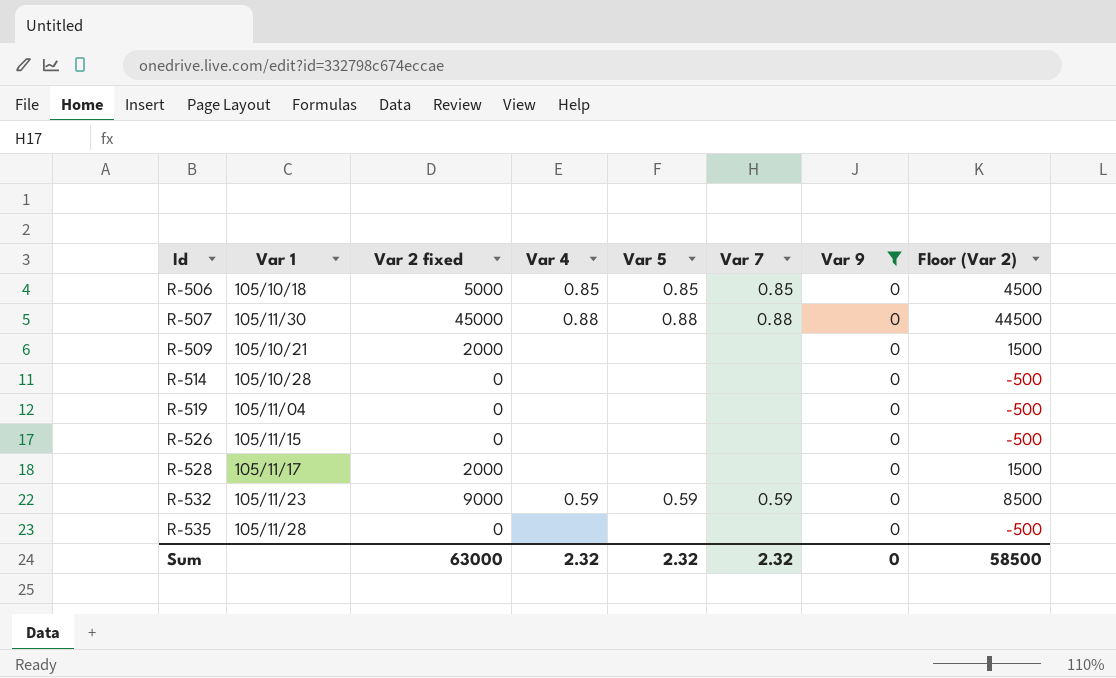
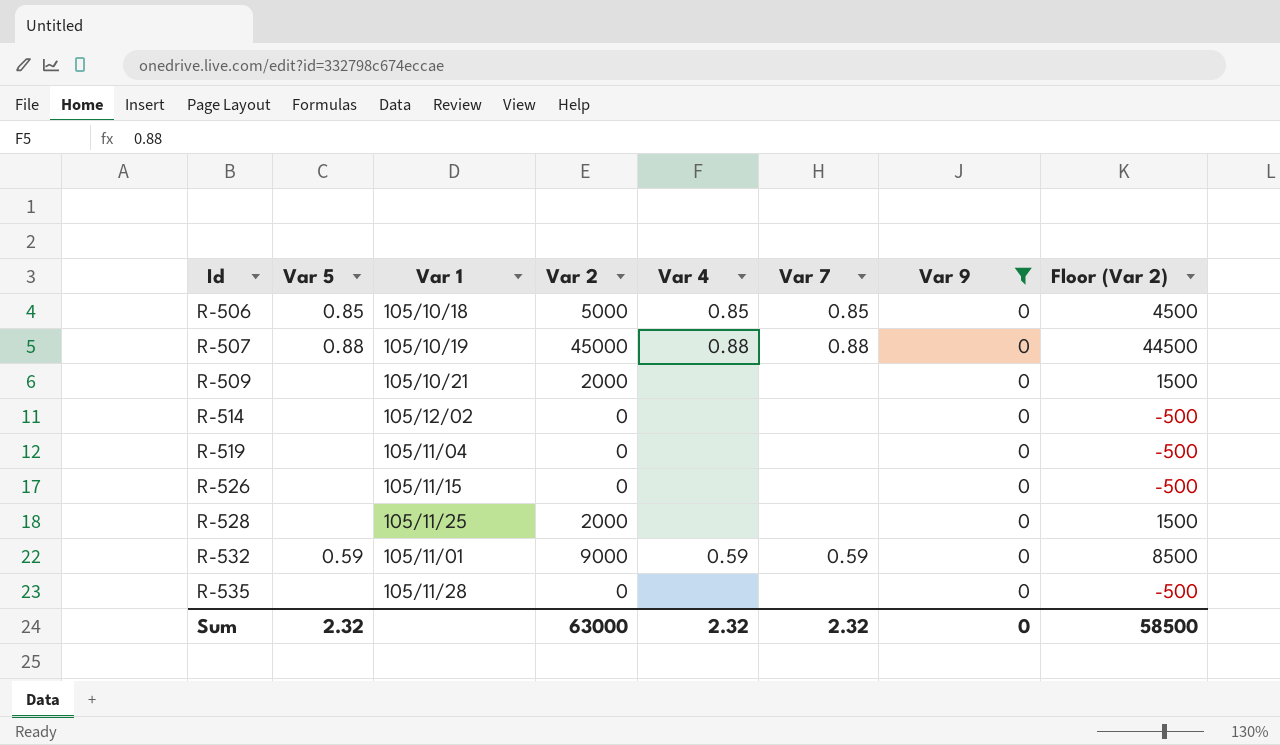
column Var 5 | position: 5 -> 2
column name: Var 2 fixed -> Var 2
R-507 | Var 1: 105/11/30 -> 105/10/19
R-514 | Var 1: 105/10/28 -> 105/12/02
R-528 | Var 1: 105/11/17 -> 105/11/25
R-532 | Var 1: 105/11/23 -> 105/11/01

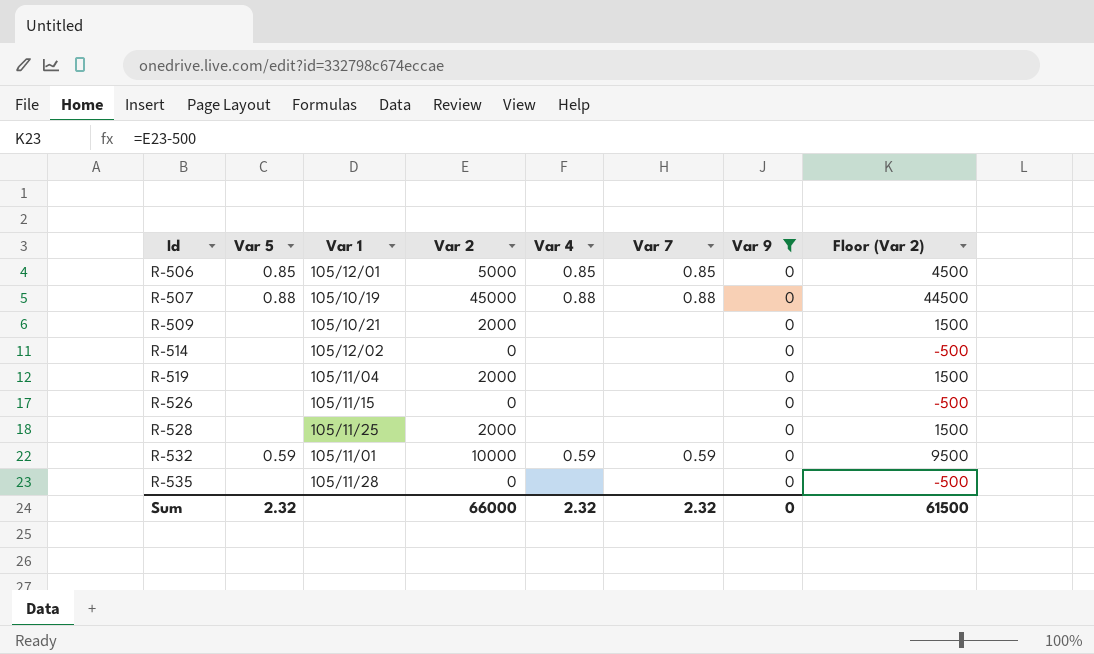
R-506 | Var 1: 105/10/18 -> 105/12/01
R-519 | Var 2: 0 -> 2000
R-519 | Floor (Var 2): -500 -> 1500
R-532 | Var 2: 9000 -> 10000
R-532 | Floor (Var 2): 8500 -> 9500
Sum | Var 2: 63000 -> 66000
Sum | Floor (Var 2): 58500 -> 61500

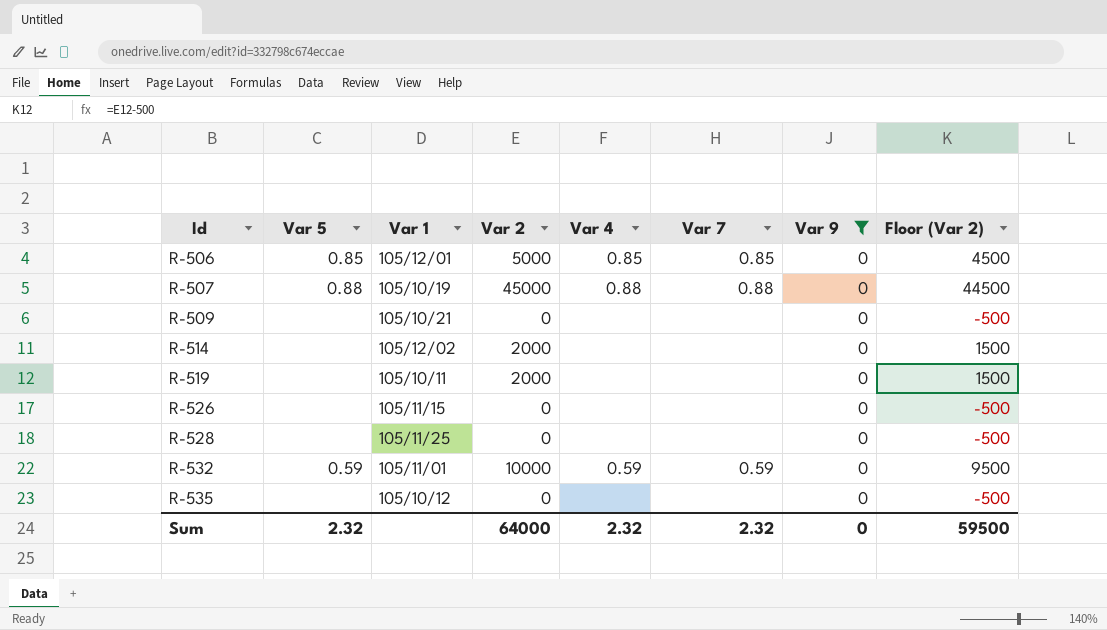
R-509 | Var 2: 2000 -> 0
R-509 | Floor (Var 2): 1500 -> -500
R-514 | Var 2: 0 -> 2000
R-514 | Floor (Var 2): -500 -> 1500
R-519 | Var 1: 105/11/04 -> 105/10/11
R-528 | Var 2: 2000 -> 0
R-528 | Floor (Var 2): 1500 -> -500
R-535 | Var 1: 105/11/28 -> 105/10/12
Sum | Var 2: 66000 -> 64000
Sum | Floor (Var 2): 61500 -> 59500

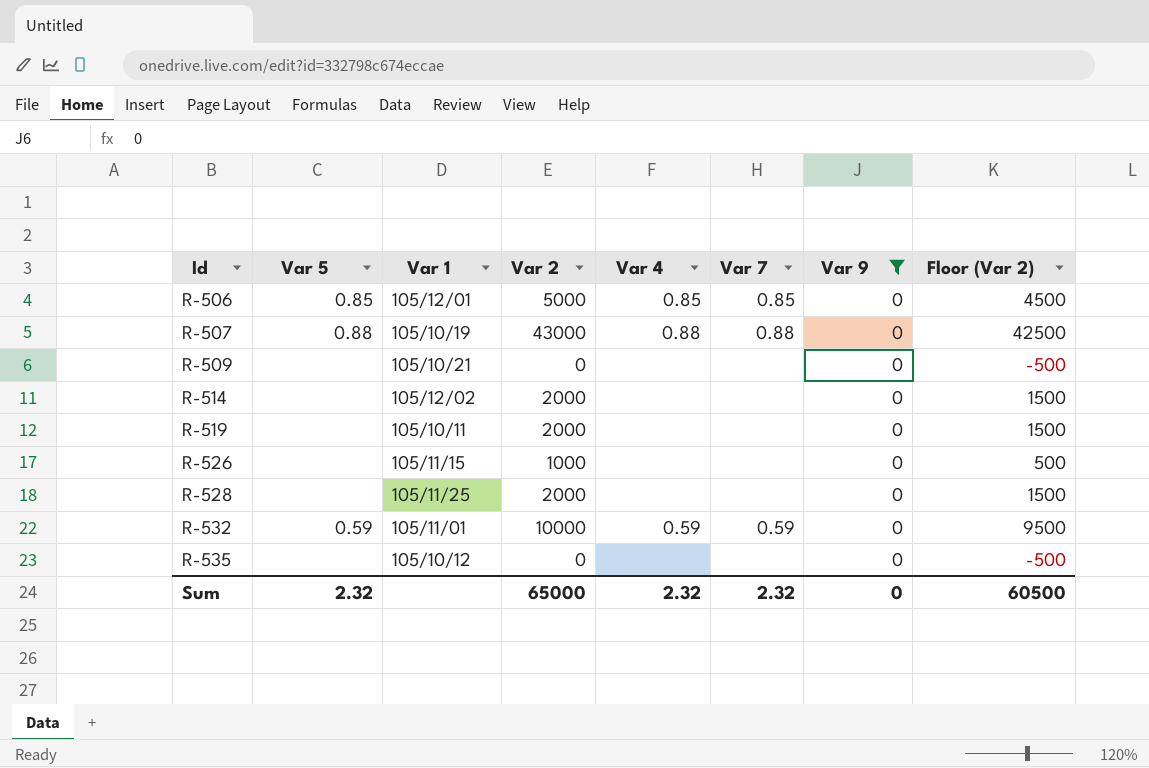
R-507 | Var 2: 45000 -> 43000
R-507 | Floor (Var 2): 44500 -> 42500
R-526 | Var 2: 0 -> 1000
R-526 | Floor (Var 2): -500 -> 500
R-528 | Var 2: 0 -> 2000
R-528 | Floor (Var 2): -500 -> 1500
Sum | Var 2: 64000 -> 65000
Sum | Floor (Var 2): 59500 -> 60500

